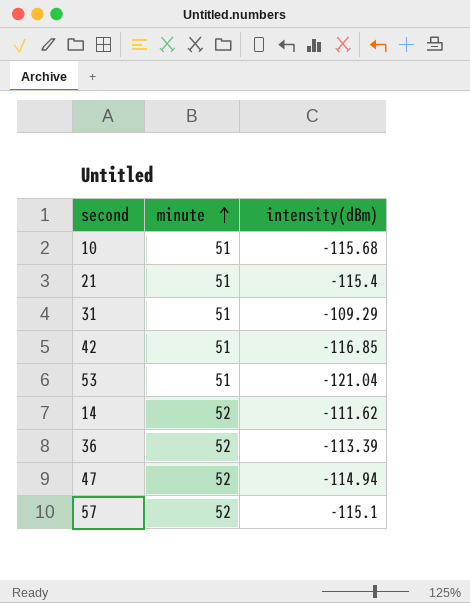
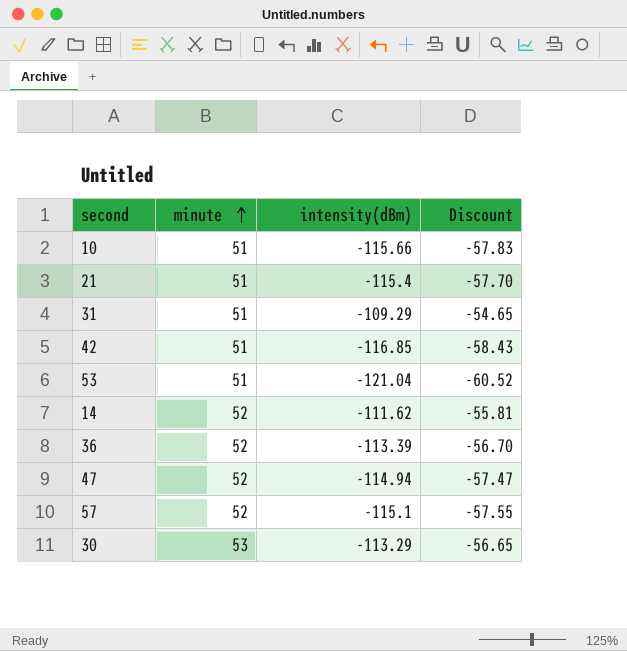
column Discount | formula: none -> [intensity(dBm)] * 0.5
10 | intensity(dBm): -115.68 -> -115.66
row 30: none -> 53 | -113.29 | -56.65

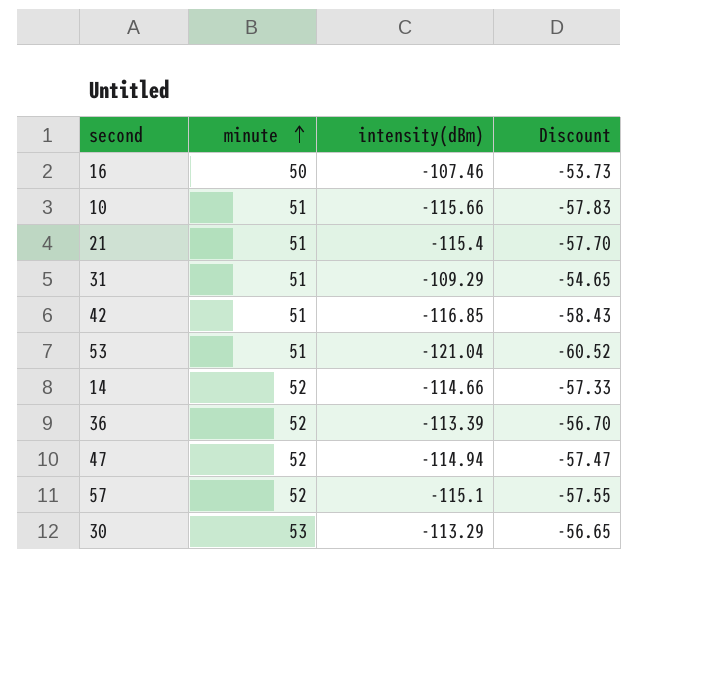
row 16: none -> 50 | -107.46 | -53.73
14 | intensity(dBm): -111.62 -> -114.66
14 | Discount: -55.81 -> -57.33

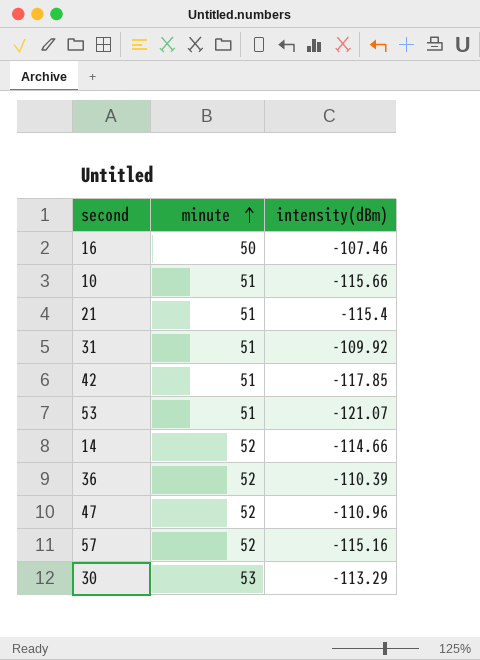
column Discount | formula: [intensity(dBm)] * 0.5 -> none
31 | intensity(dBm): -109.29 -> -109.92
42 | intensity(dBm): -116.85 -> -117.85
53 | intensity(dBm): -121.04 -> -121.07
36 | intensity(dBm): -113.39 -> -110.39
47 | intensity(dBm): -114.94 -> -110.96
57 | intensity(dBm): -115.1 -> -115.16

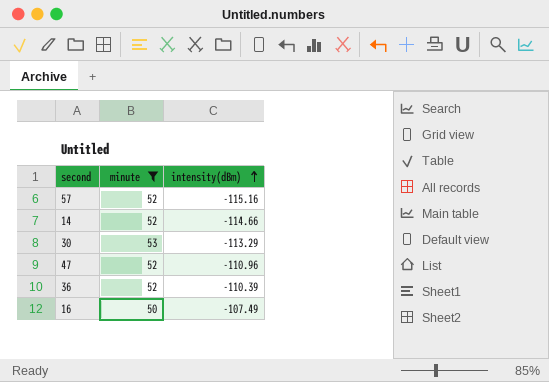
filter: none -> minute != 51
row order: minute ascending -> intensity(dBm) ascending
16 | intensity(dBm): -107.46 -> -107.49

